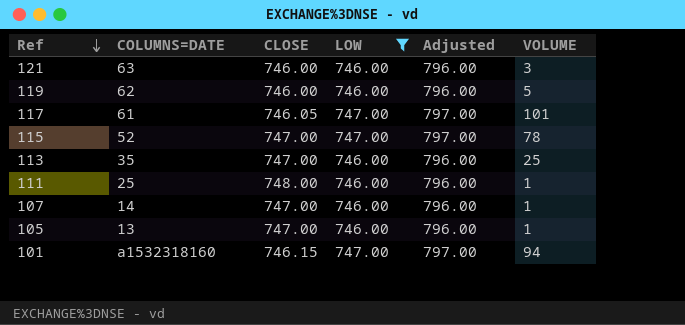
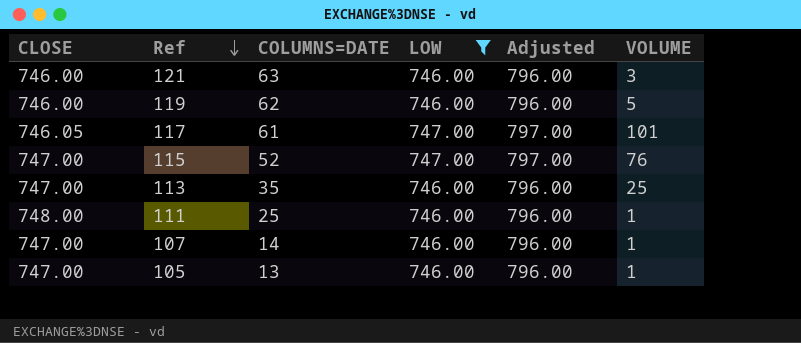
column CLOSE | position: 3 -> 1
row 101: a1532318160 | 746.15 | 747.00 | 797.00 | 94 -> none
115 | VOLUME: 78 -> 76

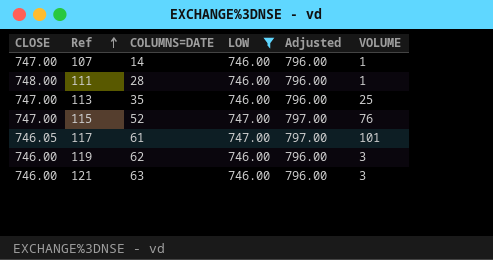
row order: Ref descending -> Ref ascending
row 105: 747.00 | 13 | 746.00 | 796.00 | 1 -> none
111 | COLUMNS=DATE: 25 -> 28
119 | VOLUME: 5 -> 3

